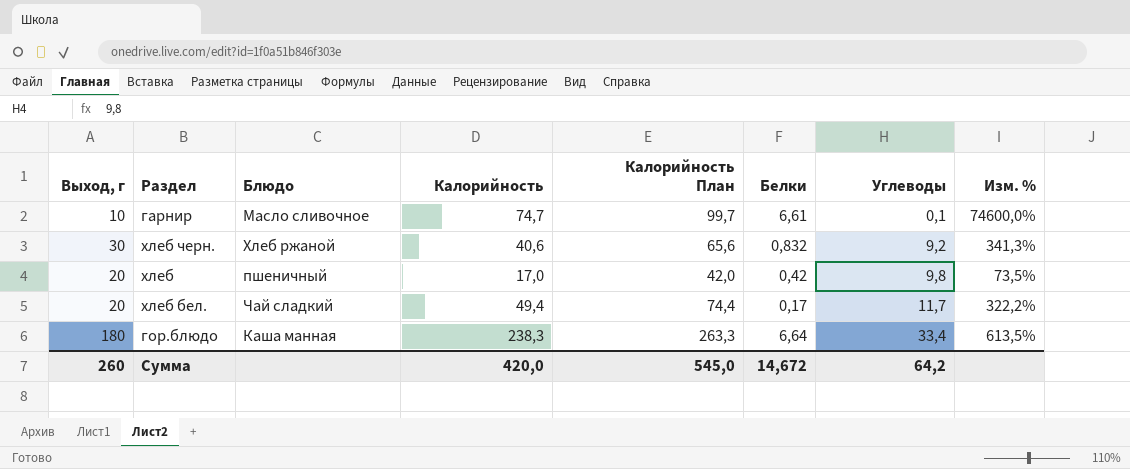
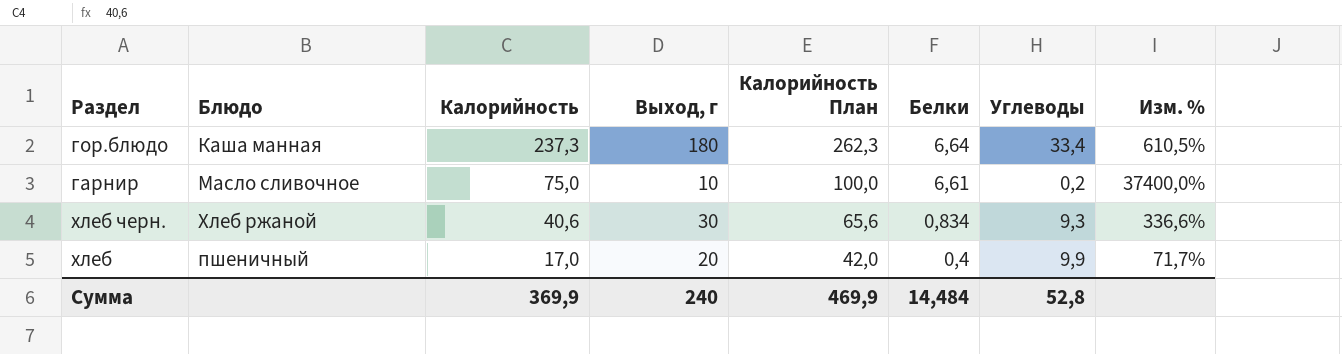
row order: Углеводы ascending -> Калорийность descending
column Выход, г | position: 1 -> 4
row хлеб бел.: 20 | Чай сладкий | 49,4 | 74,4 | 0,17 | 11,7 | 322,2% -> none
гор.блюдо | Калорийность: 238,3 -> 237,3
гор.блюдо | Калорийность План: 263,3 -> 262,3
гор.блюдо | Изм. %: 613,5% -> 610,5%
гарнир | Калорийность: 74,7 -> 75,0
гарнир | Калорийность План: 99,7 -> 100,0
гарнир | Углеводы: 0,1 -> 0,2
гарнир | Изм. %: 74600,0% -> 37400,0%
хлеб черн. | Белки: 0,832 -> 0,834
хлеб черн. | Углеводы: 9,2 -> 9,3
хлеб черн. | Изм. %: 341,3% -> 336,6%
хлеб | Белки: 0,42 -> 0,4
хлеб | Углеводы: 9,8 -> 9,9
хлеб | Изм. %: 73,5% -> 71,7%
Сумма | Калорийность: 420,0 -> 369,9
Сумма | Выход, г: 260 -> 240
Сумма | Калорийность План: 545,0 -> 469,9
Сумма | Белки: 14,672 -> 14,484
Сумма | Углеводы: 64,2 -> 52,8

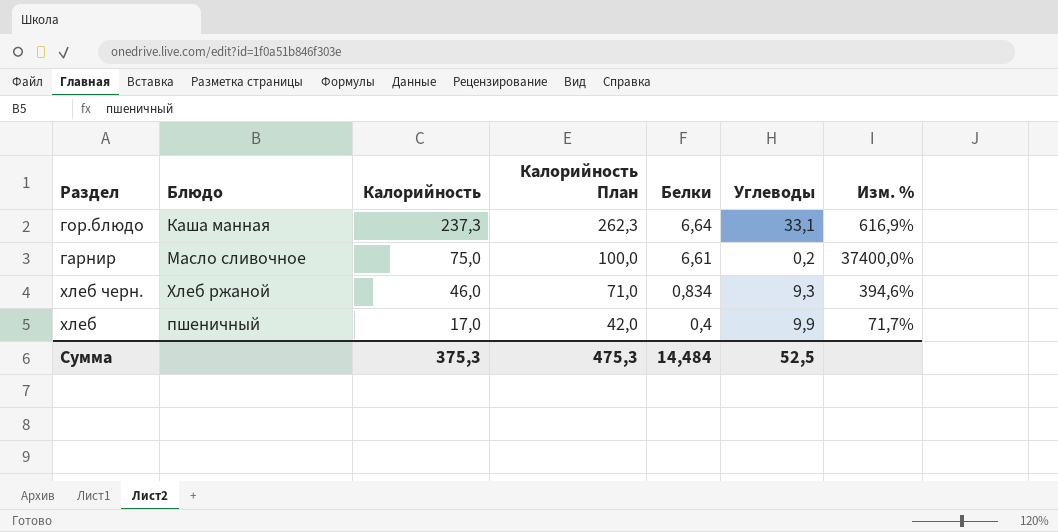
column Выход, г | position: 4 -> none
гор.блюдо | Углеводы: 33,4 -> 33,1
гор.блюдо | Изм. %: 610,5% -> 616,9%
хлеб черн. | Калорийность: 40,6 -> 46,0
хлеб черн. | Калорийность План: 65,6 -> 71,0
хлеб черн. | Изм. %: 336,6% -> 394,6%
Сумма | Калорийность: 369,9 -> 375,3
Сумма | Калорийность План: 469,9 -> 475,3
Сумма | Углеводы: 52,8 -> 52,5

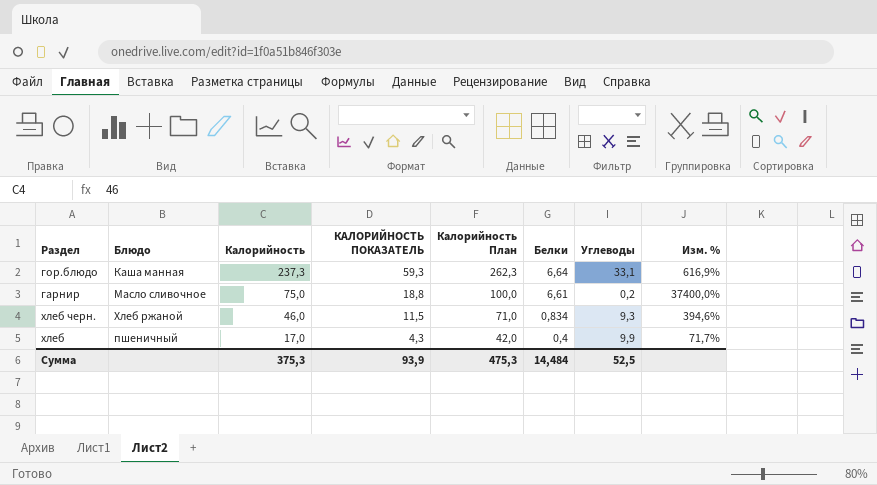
column КАЛОРИЙНОСТЬ ПОКАЗАТЕЛЬ | formula: none -> [Калорийность] * 0,25

